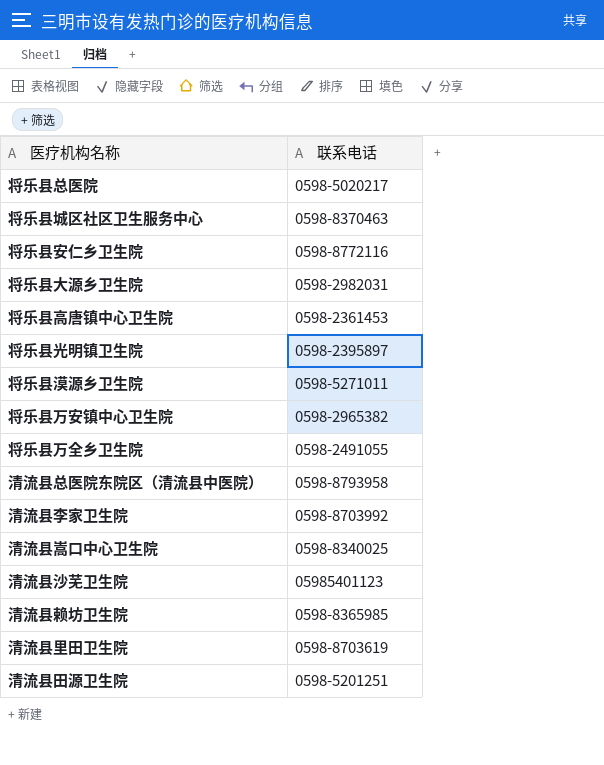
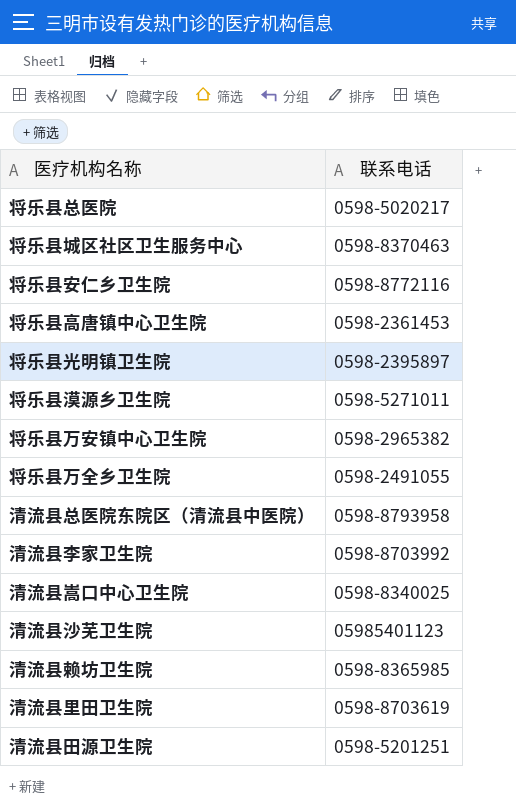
row 将乐县大源乡卫生院: 0598-2982031 -> none

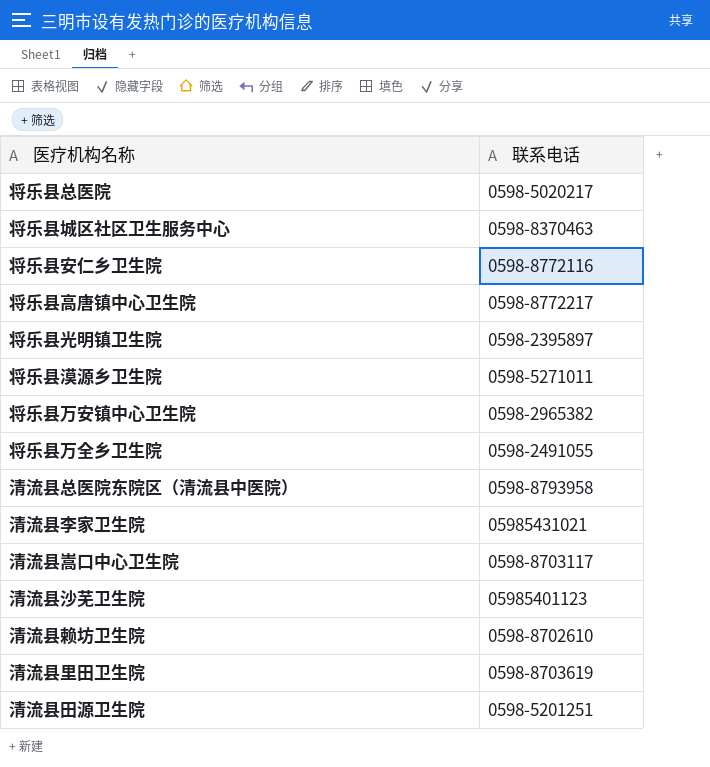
将乐县高唐镇中心卫生院 | 联系电话: 0598-2361453 -> 0598-8772217
清流县李家卫生院 | 联系电话: 0598-8703992 -> 05985431021
清流县嵩口中心卫生院 | 联系电话: 0598-8340025 -> 0598-8703117
清流县赖坊卫生院 | 联系电话: 0598-8365985 -> 0598-8702610

